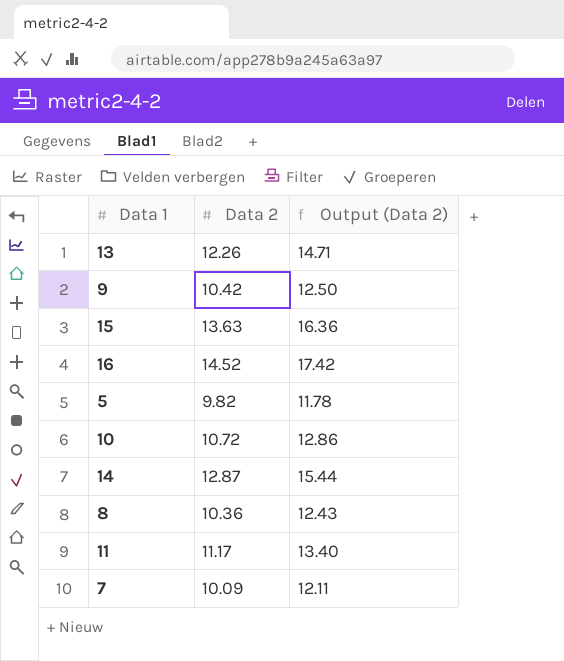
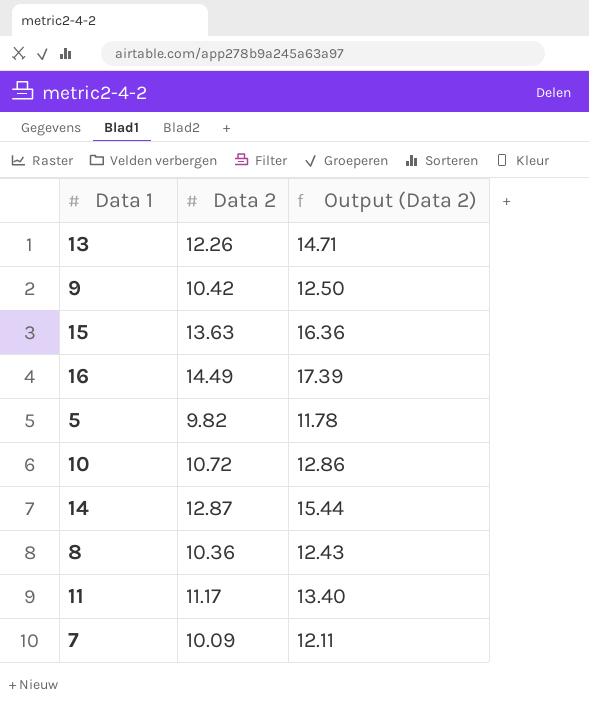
16 | Data 2: 14.52 -> 14.49
16 | Output (Data 2): 17.42 -> 17.39

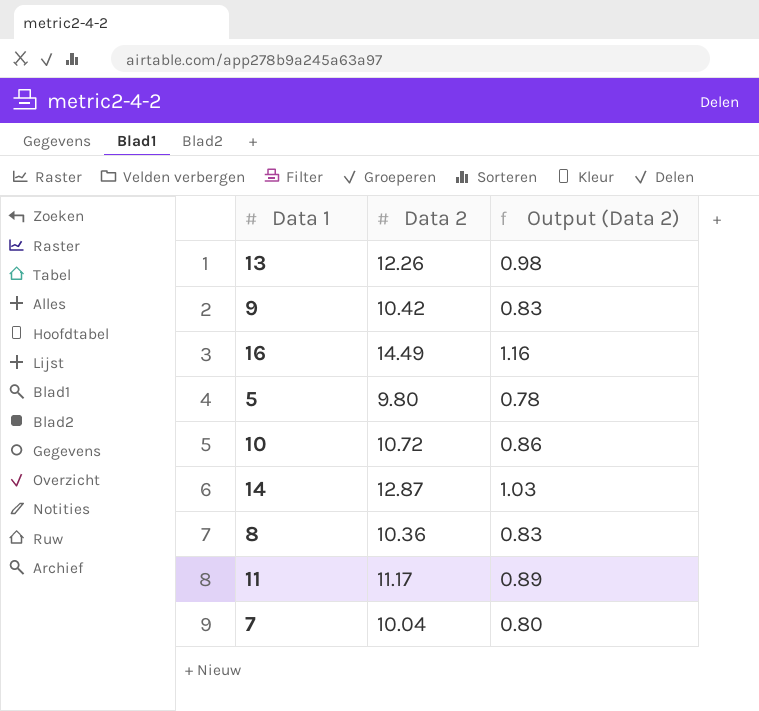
column Output (Data 2) | formula: [Data 2] * 1.2 -> [Data 2] * 0.08
row 15: 13.63 | 16.36 -> none
5 | Data 2: 9.82 -> 9.80
7 | Data 2: 10.09 -> 10.04

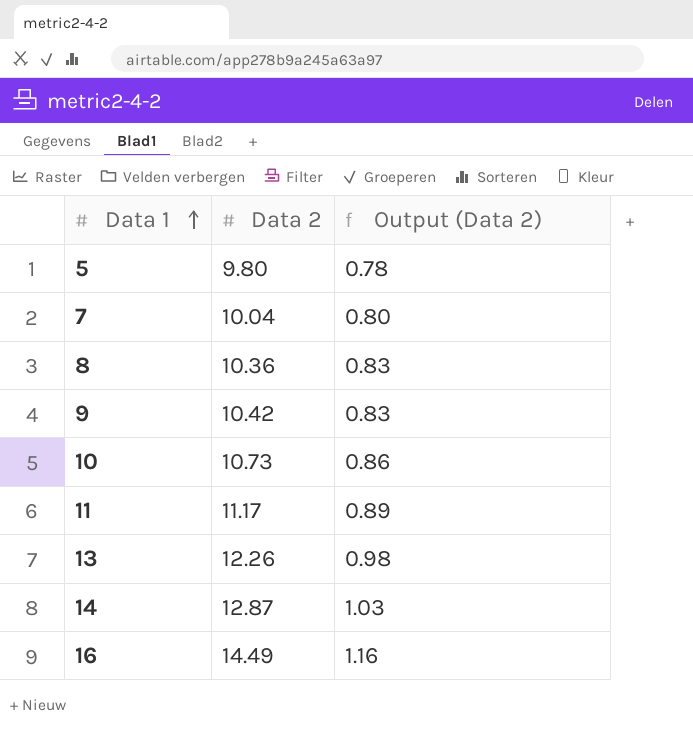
row order: none -> Data 1 ascending
10 | Data 2: 10.72 -> 10.73

